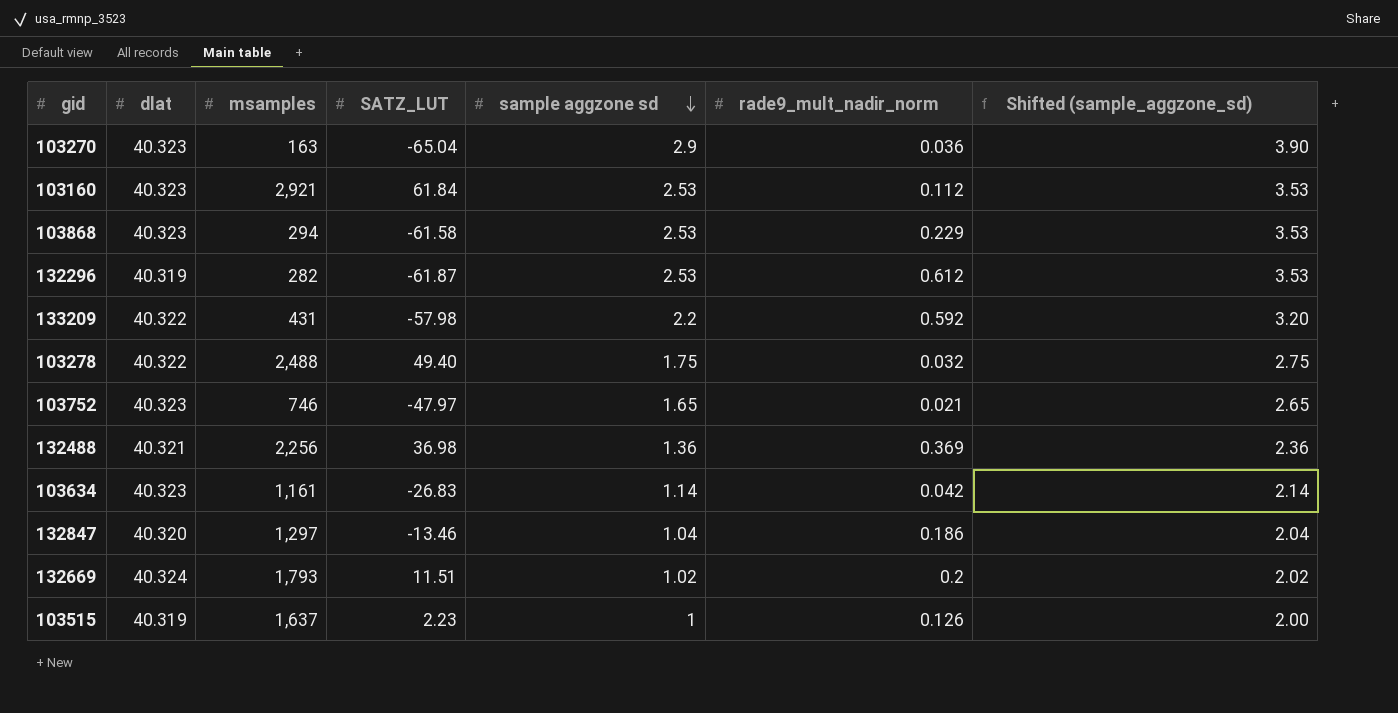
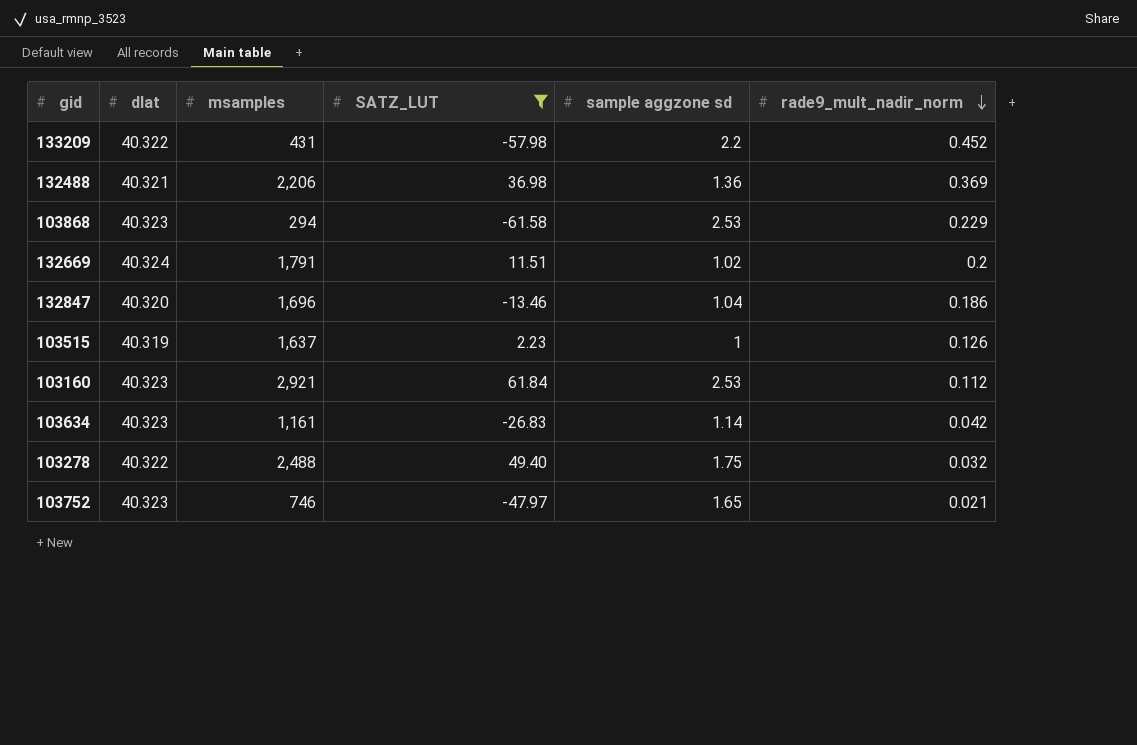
filter: none -> SATZ_LUT >= -61.58
row order: sample aggzone sd descending -> rade9_mult_nadir_norm descending
column Shifted (sample_aggzone_sd) | formula: [sample aggzone sd] + 1 -> none
133209 | rade9_mult_nadir_norm: 0.592 -> 0.452
132488 | msamples: 2,256 -> 2,206
132669 | msamples: 1,793 -> 1,791
132847 | msamples: 1,297 -> 1,696

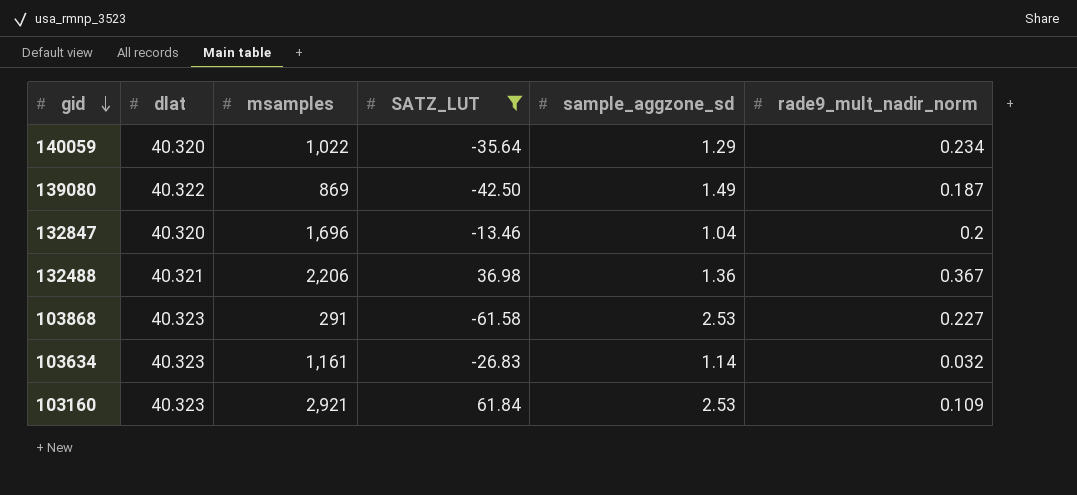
row order: rade9_mult_nadir_norm descending -> gid descending
column name: sample aggzone sd -> sample_aggzone_sd
row 133209: 40.322 | 431 | -57.98 | 2.2 | 0.452 -> none
row 132669: 40.324 | 1,791 | 11.51 | 1.02 | 0.2 -> none
row 103515: 40.319 | 1,637 | 2.23 | 1 | 0.126 -> none
row 103278: 40.322 | 2,488 | 49.40 | 1.75 | 0.032 -> none
row 103752: 40.323 | 746 | -47.97 | 1.65 | 0.021 -> none
row 140059: none -> 40.320 | 1,022 | -35.64 | 1.29 | 0.234
row 139080: none -> 40.322 | 869 | -42.50 | 1.49 | 0.187
132847 | rade9_mult_nadir_norm: 0.186 -> 0.2
132488 | rade9_mult_nadir_norm: 0.369 -> 0.367
103868 | msamples: 294 -> 291
103868 | rade9_mult_nadir_norm: 0.229 -> 0.227
103634 | rade9_mult_nadir_norm: 0.042 -> 0.032
103160 | rade9_mult_nadir_norm: 0.112 -> 0.109

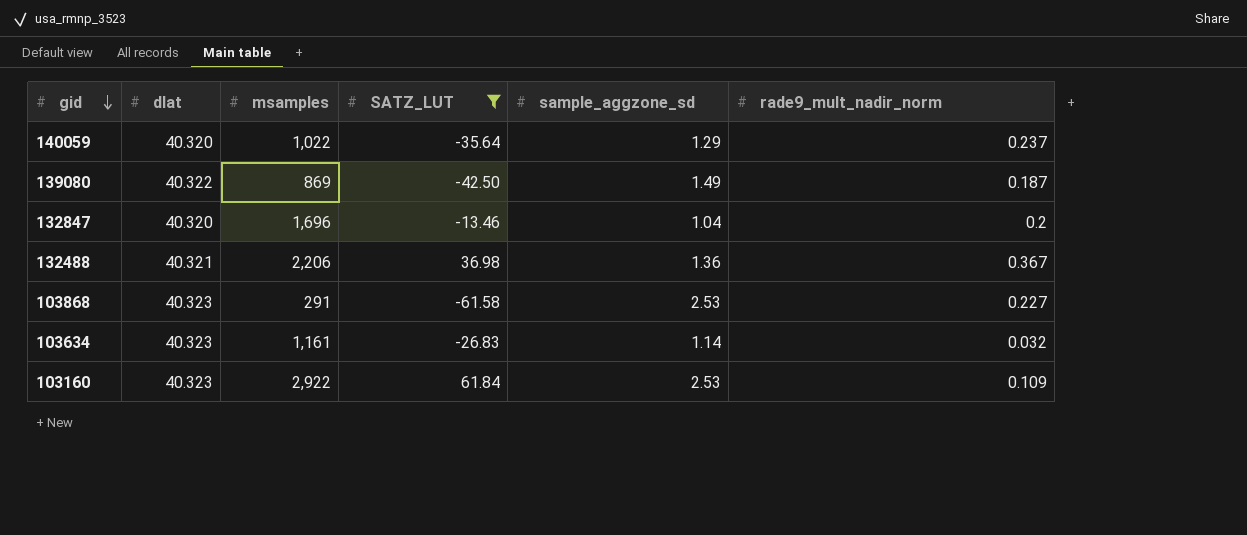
140059 | rade9_mult_nadir_norm: 0.234 -> 0.237
103160 | msamples: 2,921 -> 2,922

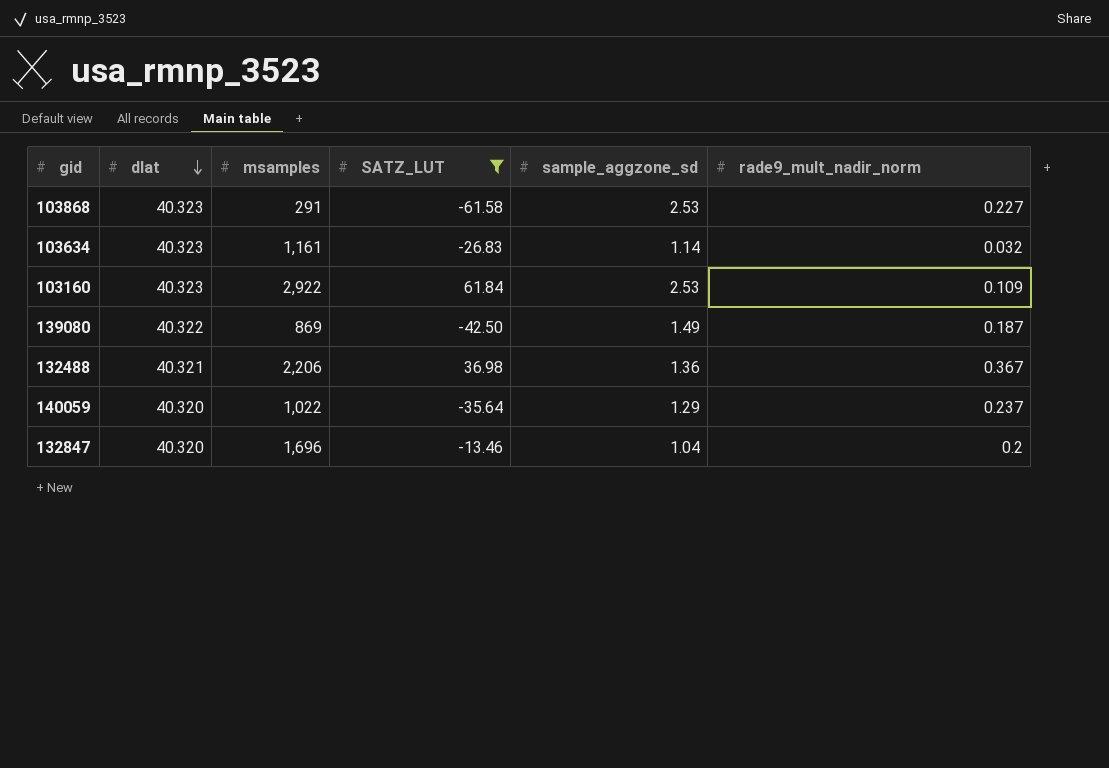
row order: gid descending -> dlat descending

